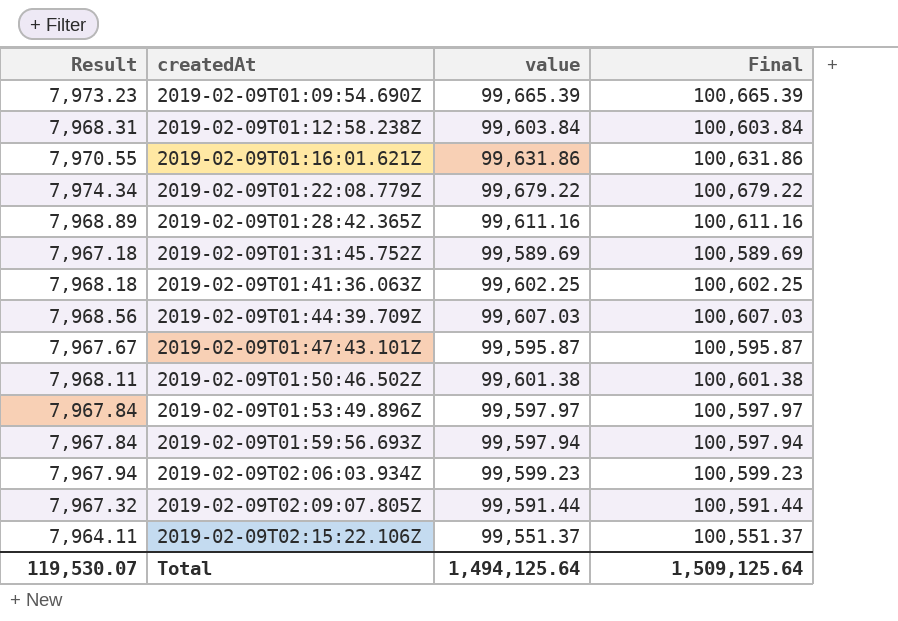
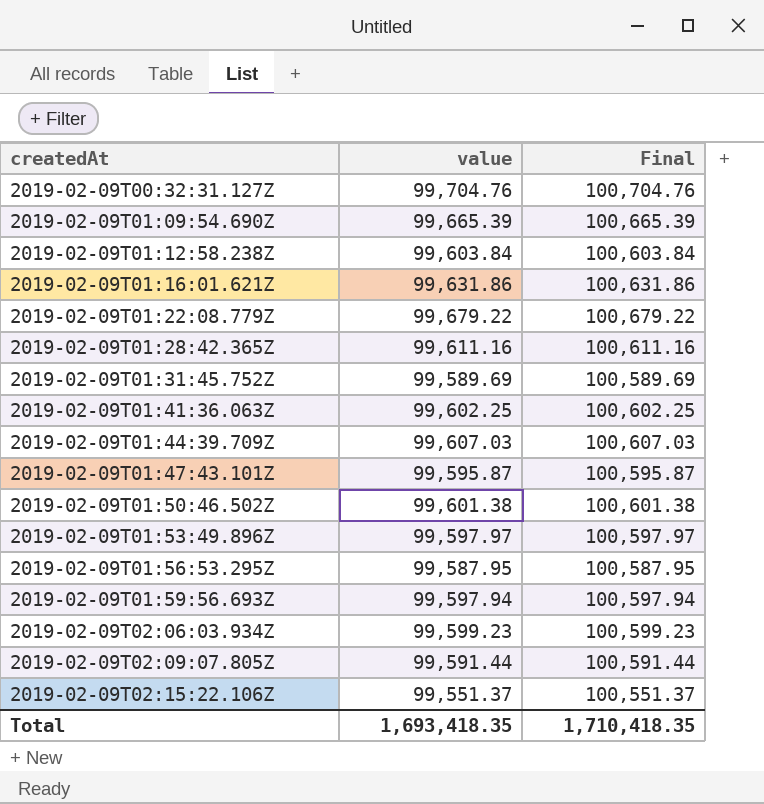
column Result | formula: [value] * 0.08 -> none
row 2019-02-09T00:32:31.127Z: none -> 99,704.76 | 100,704.76
row 2019-02-09T01:56:53.295Z: none -> 99,587.95 | 100,587.95
Total | value: 1,494,125.64 -> 1,693,418.35
Total | Final: 1,509,125.64 -> 1,710,418.35

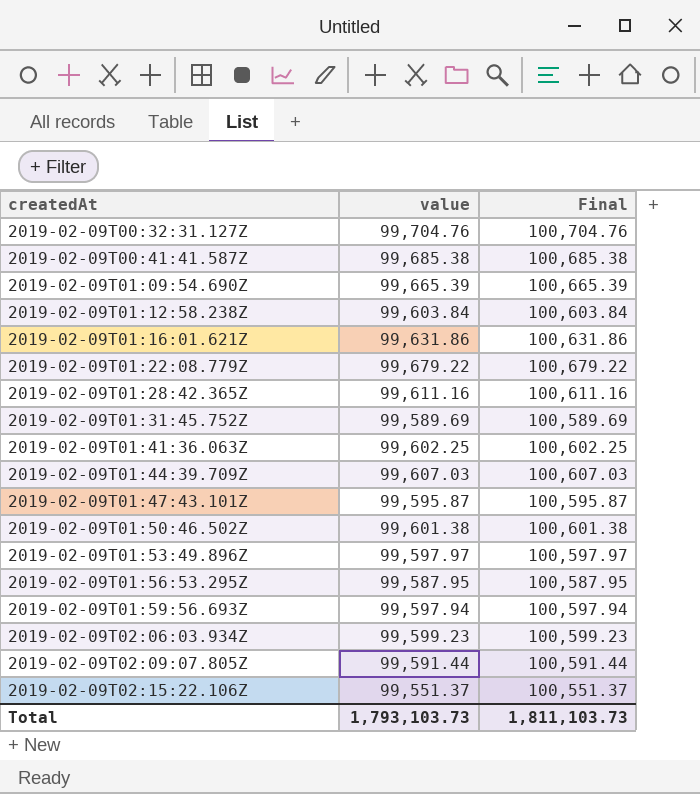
row 2019-02-09T00:41:41.587Z: none -> 99,685.38 | 100,685.38
Total | value: 1,693,418.35 -> 1,793,103.73
Total | Final: 1,710,418.35 -> 1,811,103.73

